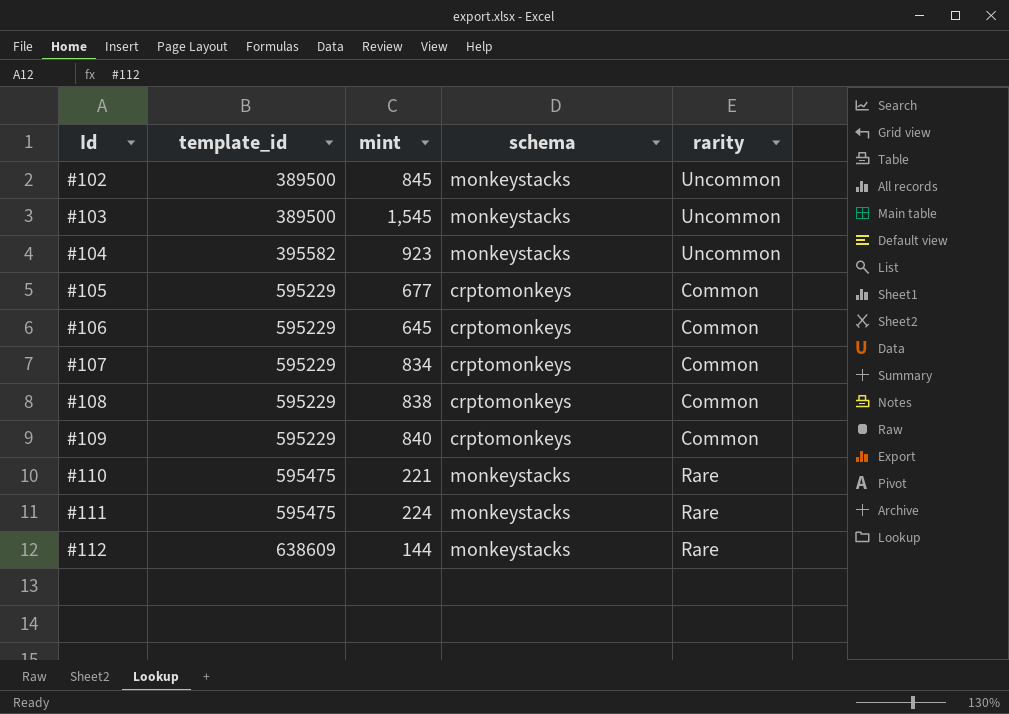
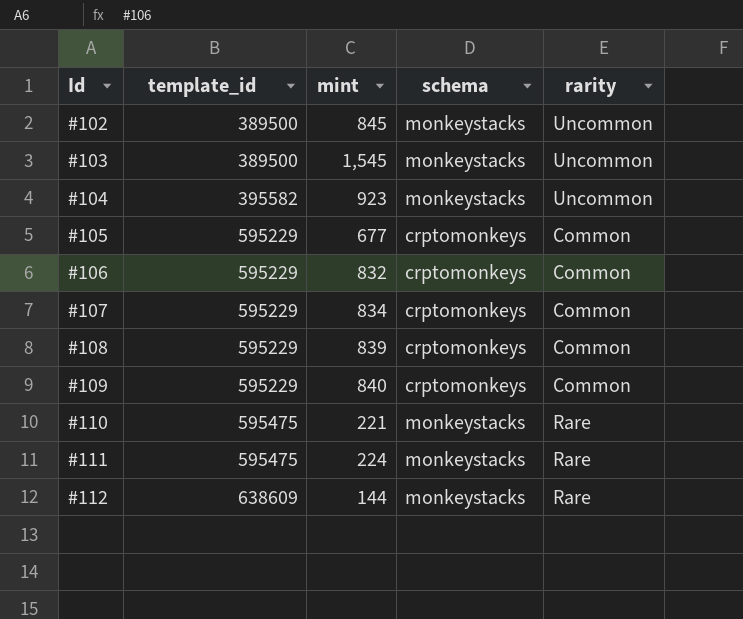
#106 | mint: 645 -> 832
#108 | mint: 838 -> 839

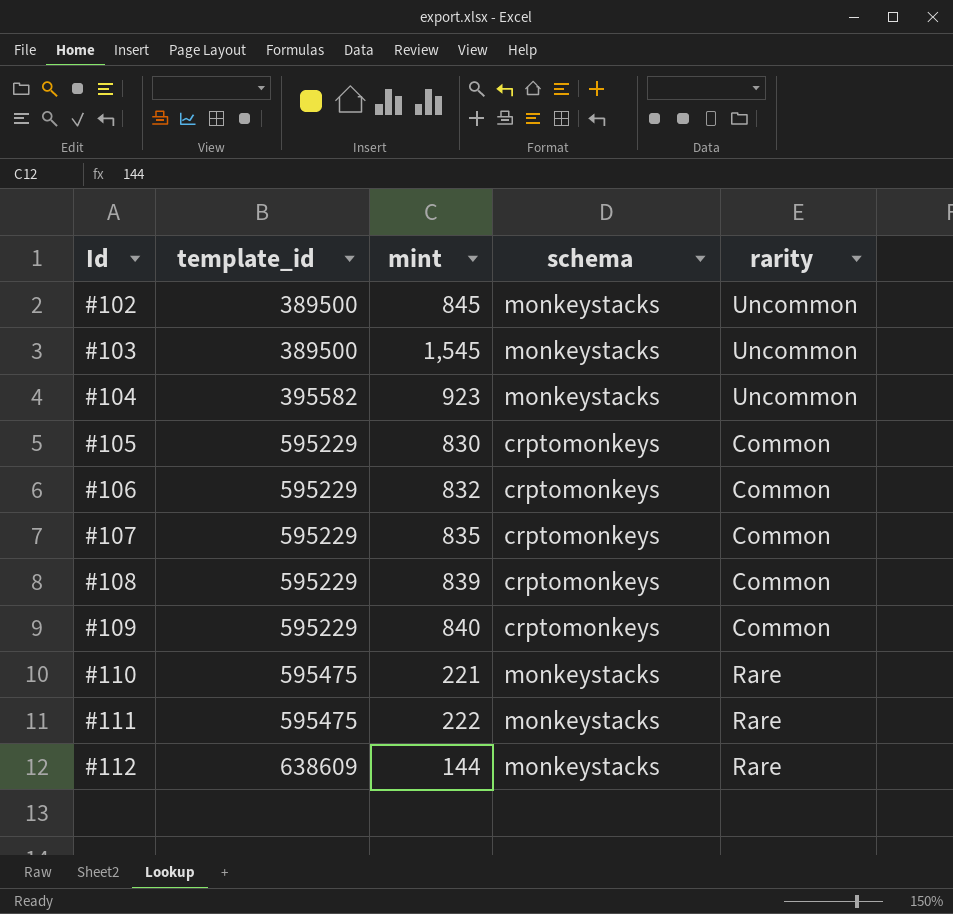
#105 | mint: 677 -> 830
#107 | mint: 834 -> 835
#111 | mint: 224 -> 222

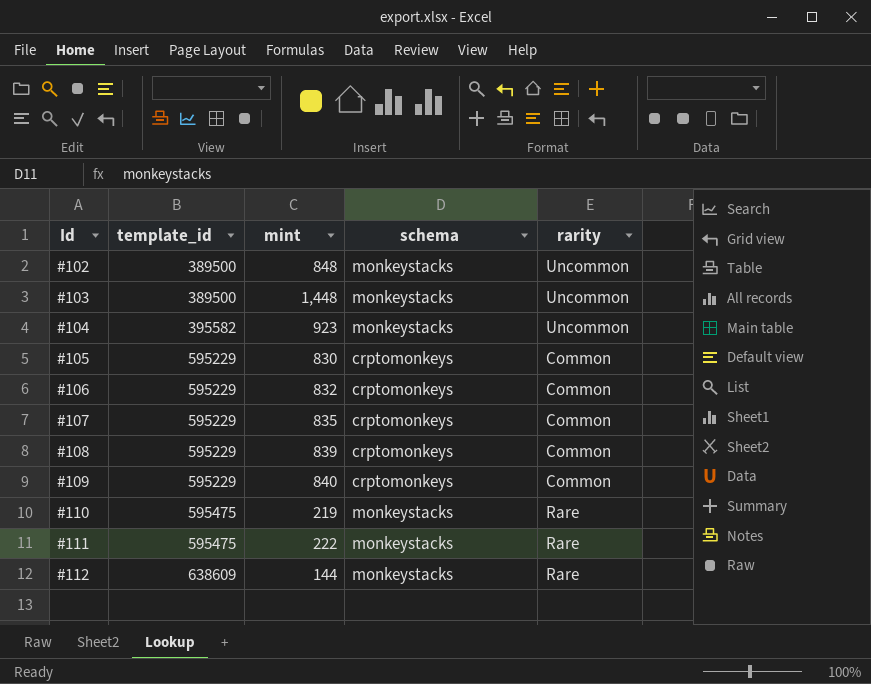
#102 | mint: 845 -> 848
#103 | mint: 1,545 -> 1,448
#110 | mint: 221 -> 219

